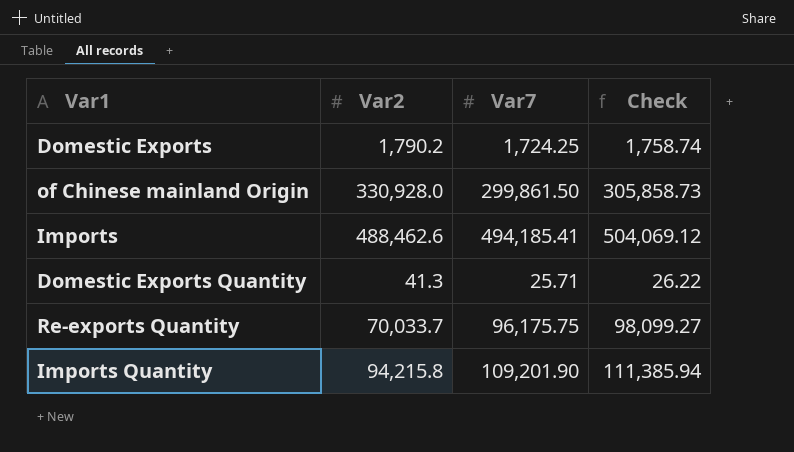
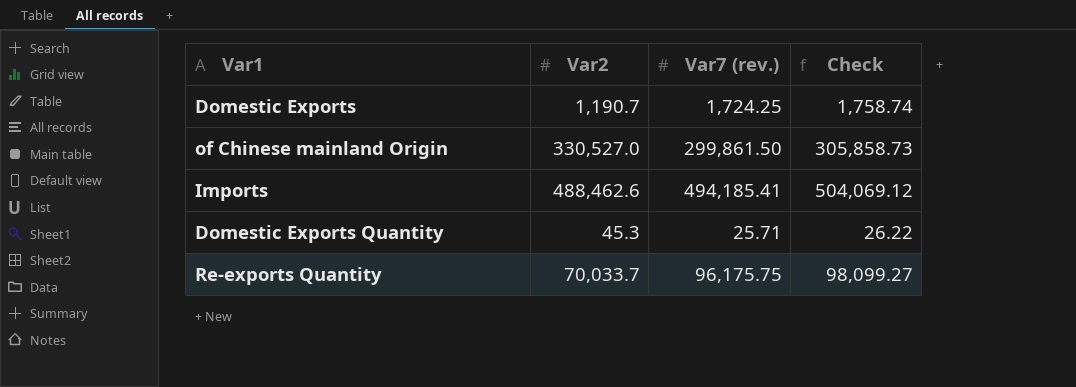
column name: Var7 -> Var7 (rev.)
row Imports Quantity: 94,215.8 | 109,201.90 | 111,385.94 -> none
Domestic Exports | Var2: 1,790.2 -> 1,190.7
of Chinese mainland Origin | Var2: 330,928.0 -> 330,527.0
Domestic Exports Quantity | Var2: 41.3 -> 45.3

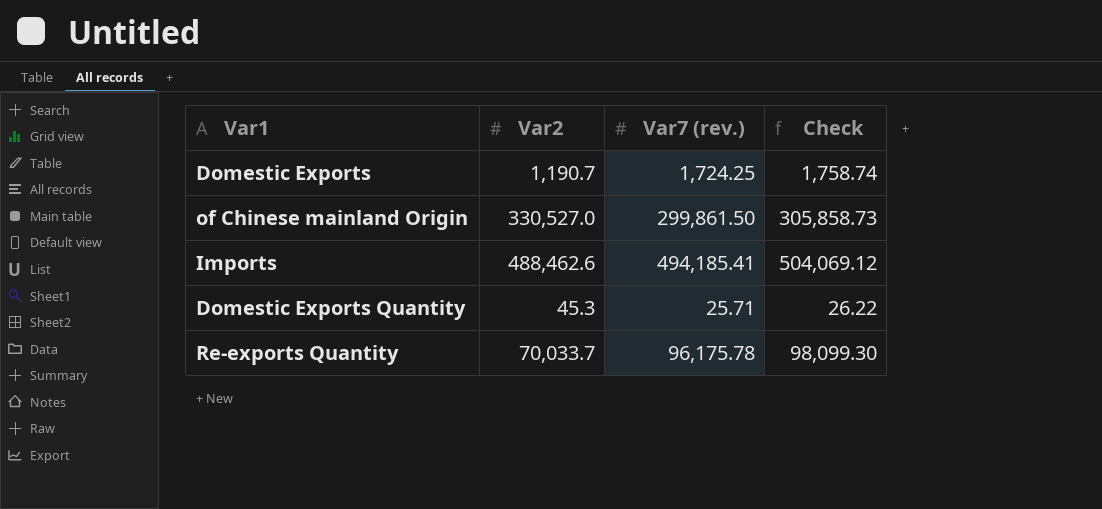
Re-exports Quantity | Var7 (rev.): 96,175.75 -> 96,175.78
Re-exports Quantity | Check: 98,099.27 -> 98,099.30

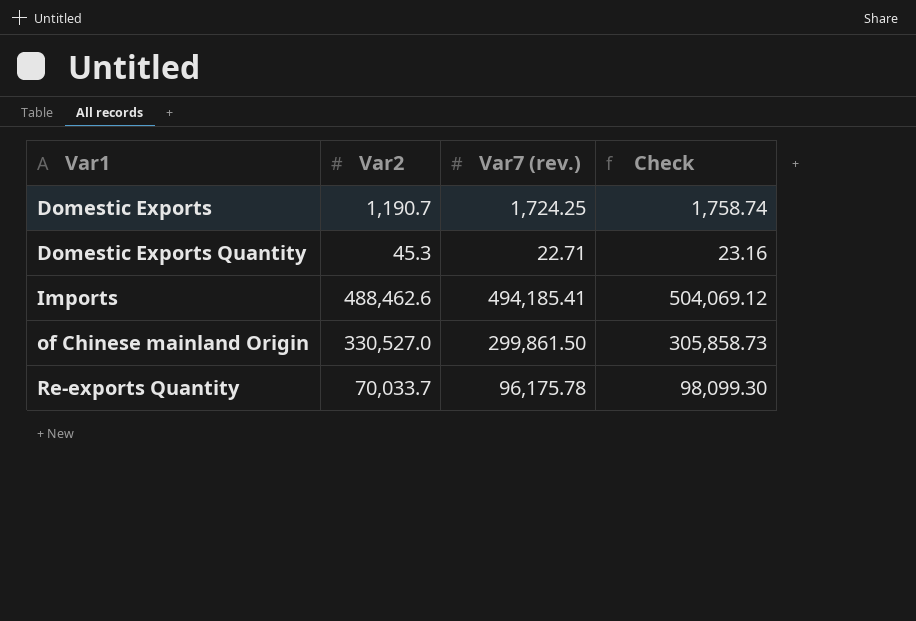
row order: none -> Var1 ascending
Domestic Exports Quantity | Var7 (rev.): 25.71 -> 22.71
Domestic Exports Quantity | Check: 26.22 -> 23.16

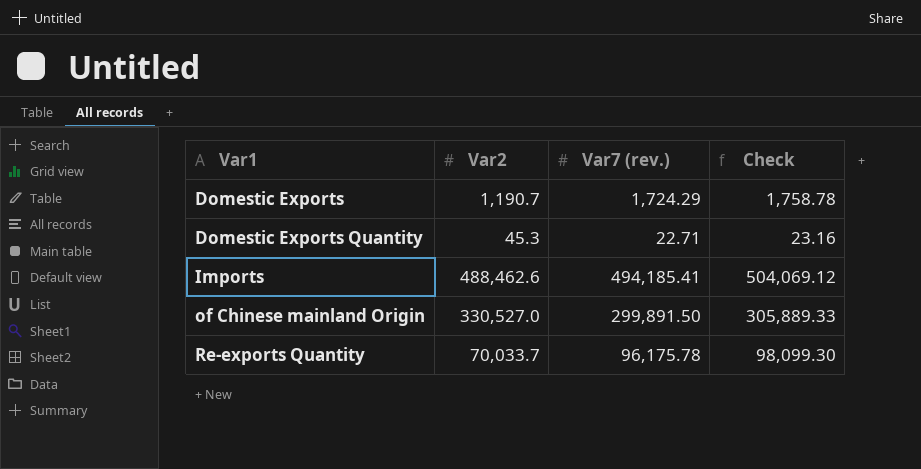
Domestic Exports | Var7 (rev.): 1,724.25 -> 1,724.29
Domestic Exports | Check: 1,758.74 -> 1,758.78
of Chinese mainland Origin | Var7 (rev.): 299,861.50 -> 299,891.50
of Chinese mainland Origin | Check: 305,858.73 -> 305,889.33

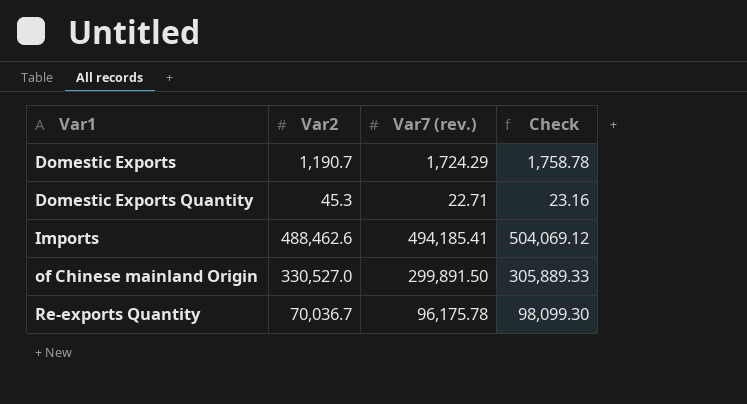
Re-exports Quantity | Var2: 70,033.7 -> 70,036.7

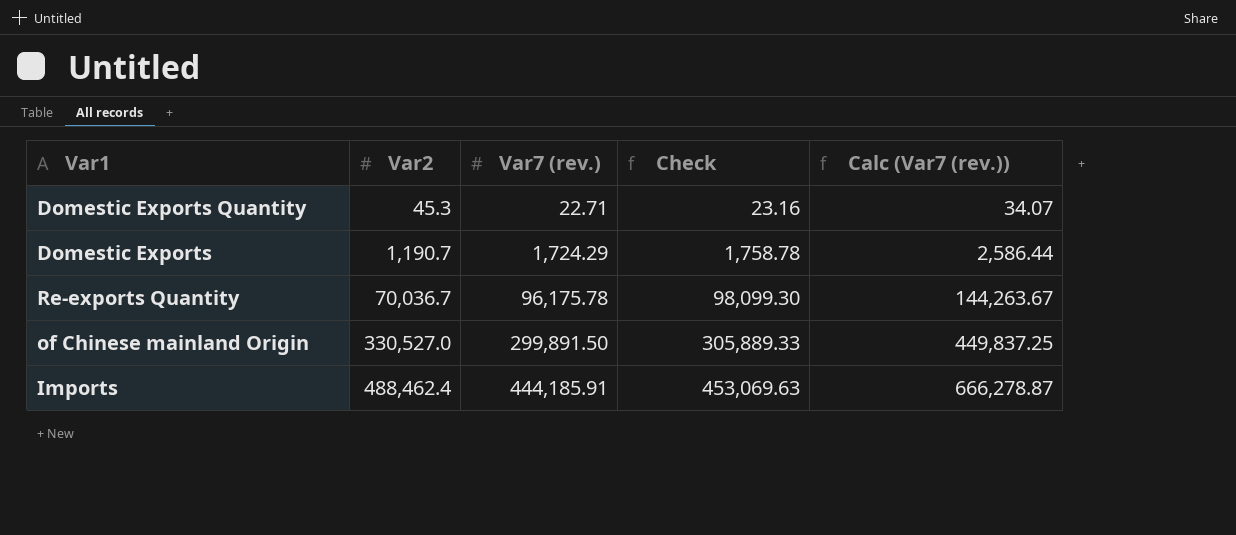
row order: Var1 ascending -> Var2 ascending
column Calc (Var7 (rev.)) | formula: none -> [Var7 (rev.)] * 1.5
Imports | Var2: 488,462.6 -> 488,462.4
Imports | Var7 (rev.): 494,185.41 -> 444,185.91
Imports | Check: 504,069.12 -> 453,069.63

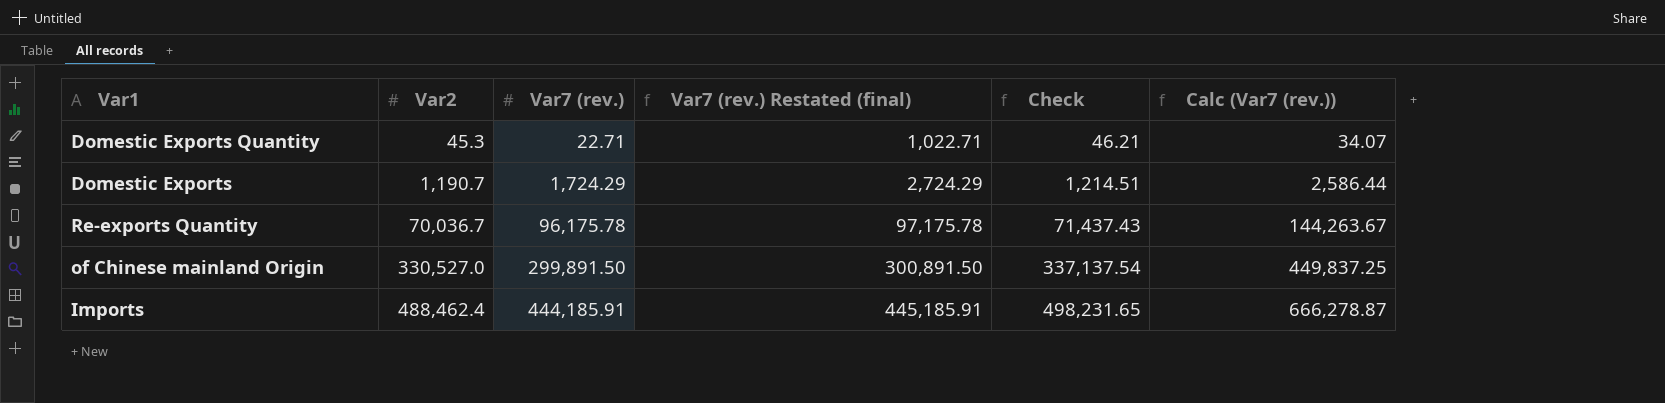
column Var7 (rev.) Restated (final) | formula: none -> [Var7 (rev.)] + 1000
column Check | formula: [Var7 (rev.)] * 1.02 -> [Var2] * 1.02

